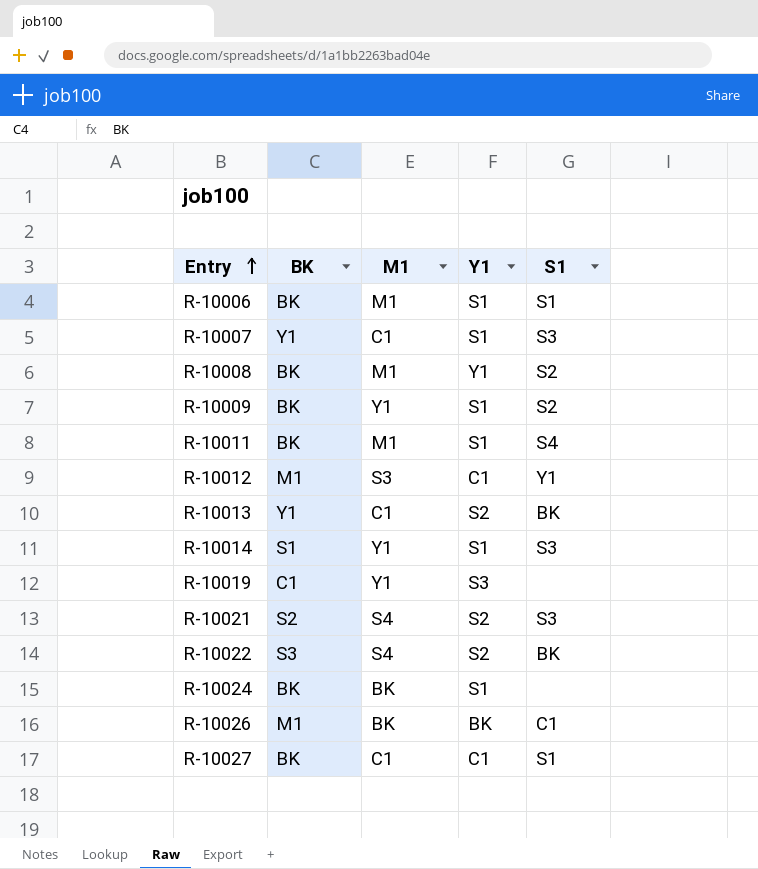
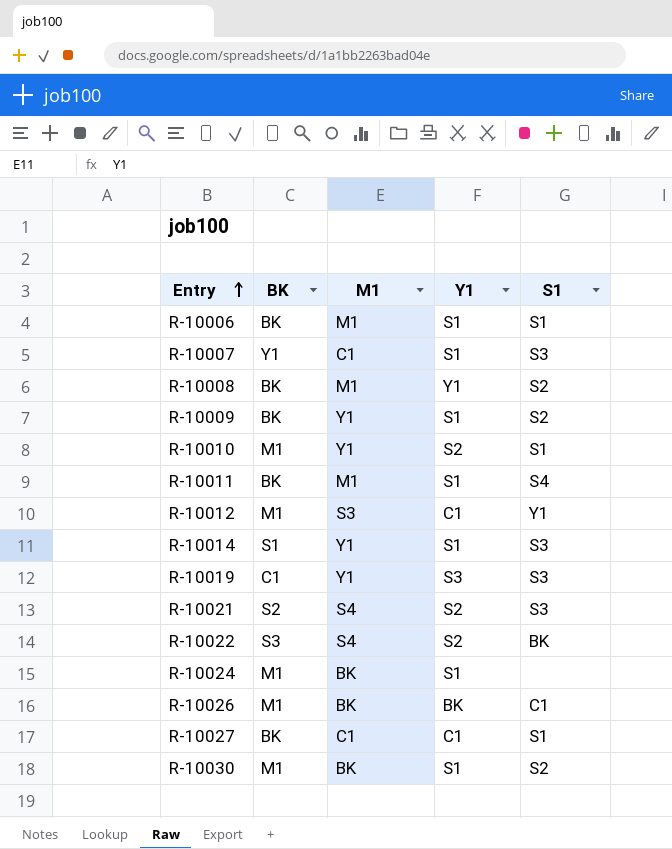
row R-10013: Y1 | C1 | S2 | BK -> none
row R-10010: none -> M1 | Y1 | S2 | S1
R-10019 | S1: none -> S3
R-10024 | BK: BK -> M1
row R-10030: none -> M1 | BK | S1 | S2

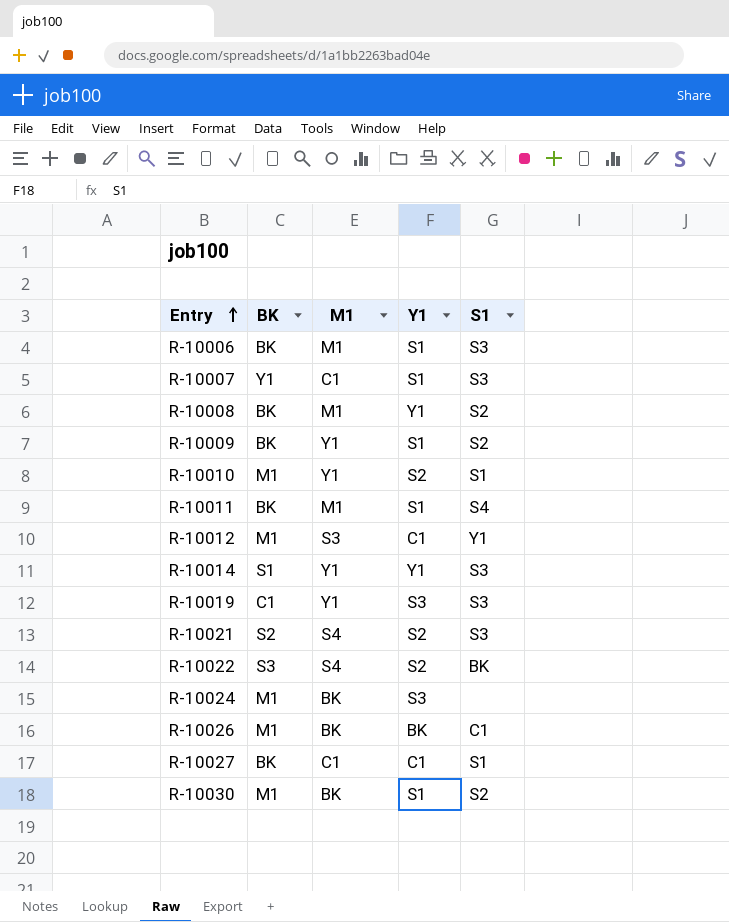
R-10006 | S1: S1 -> S3
R-10014 | Y1: S1 -> Y1
R-10024 | Y1: S1 -> S3

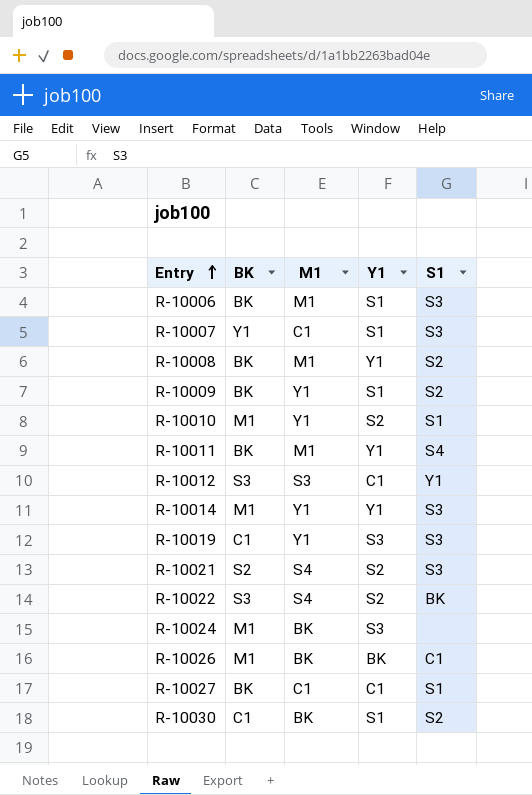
R-10011 | Y1: S1 -> Y1
R-10012 | BK: M1 -> S3
R-10014 | BK: S1 -> M1
R-10030 | BK: M1 -> C1

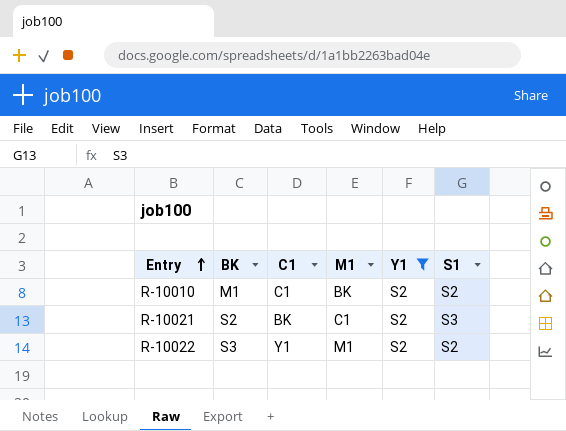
filter: none -> Y1 = S2
column C1 | position: none -> 3
R-10010 | M1: Y1 -> BK
R-10010 | S1: S1 -> S2
R-10021 | M1: S4 -> C1
R-10022 | M1: S4 -> M1
R-10022 | S1: BK -> S2

